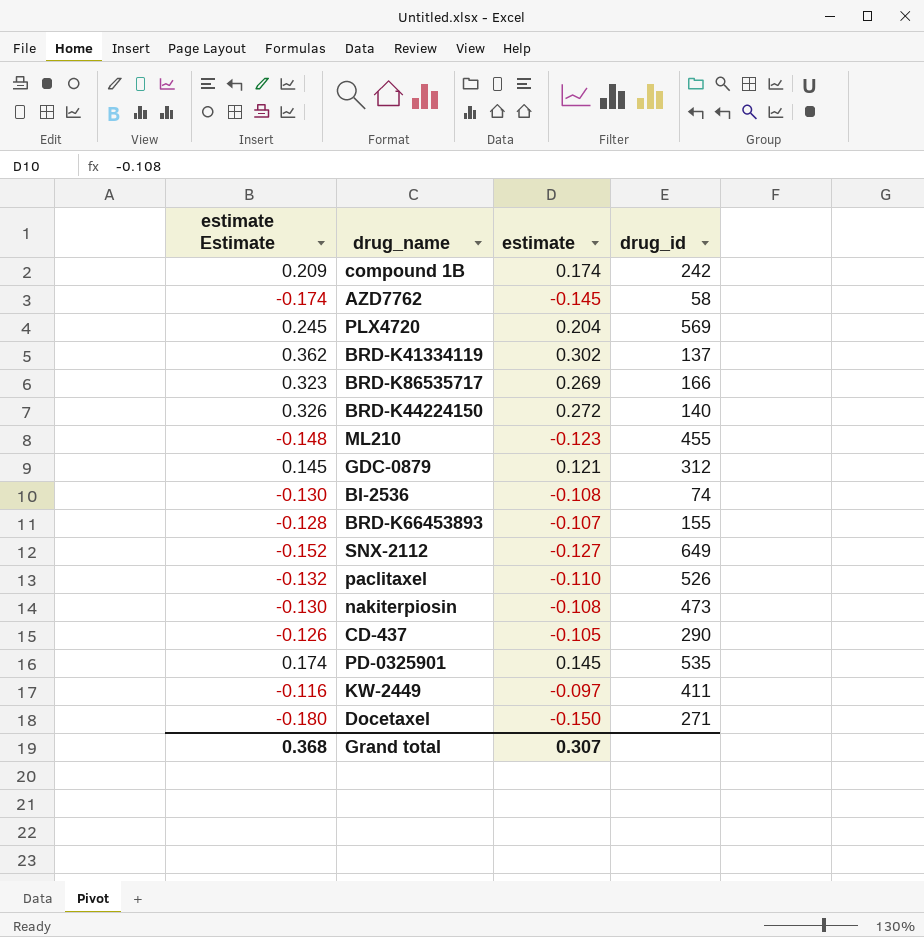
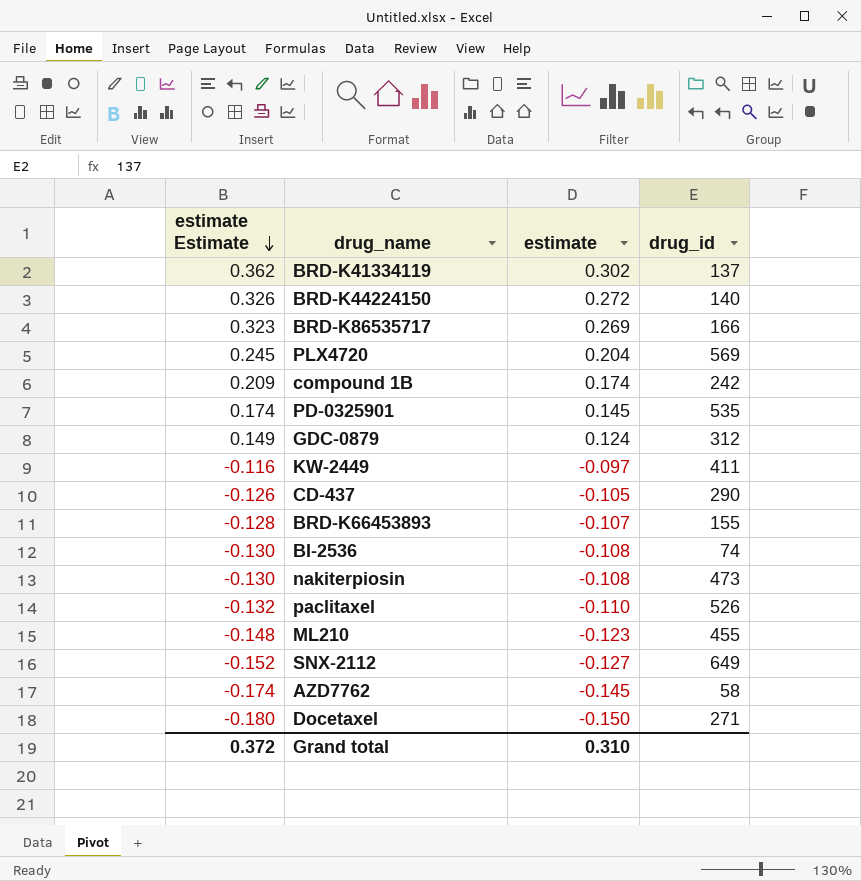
row order: none -> estimate Estimate descending
GDC-0879 | estimate Estimate: 0.145 -> 0.149
GDC-0879 | estimate: 0.121 -> 0.124
Grand total | estimate Estimate: 0.368 -> 0.372
Grand total | estimate: 0.307 -> 0.310

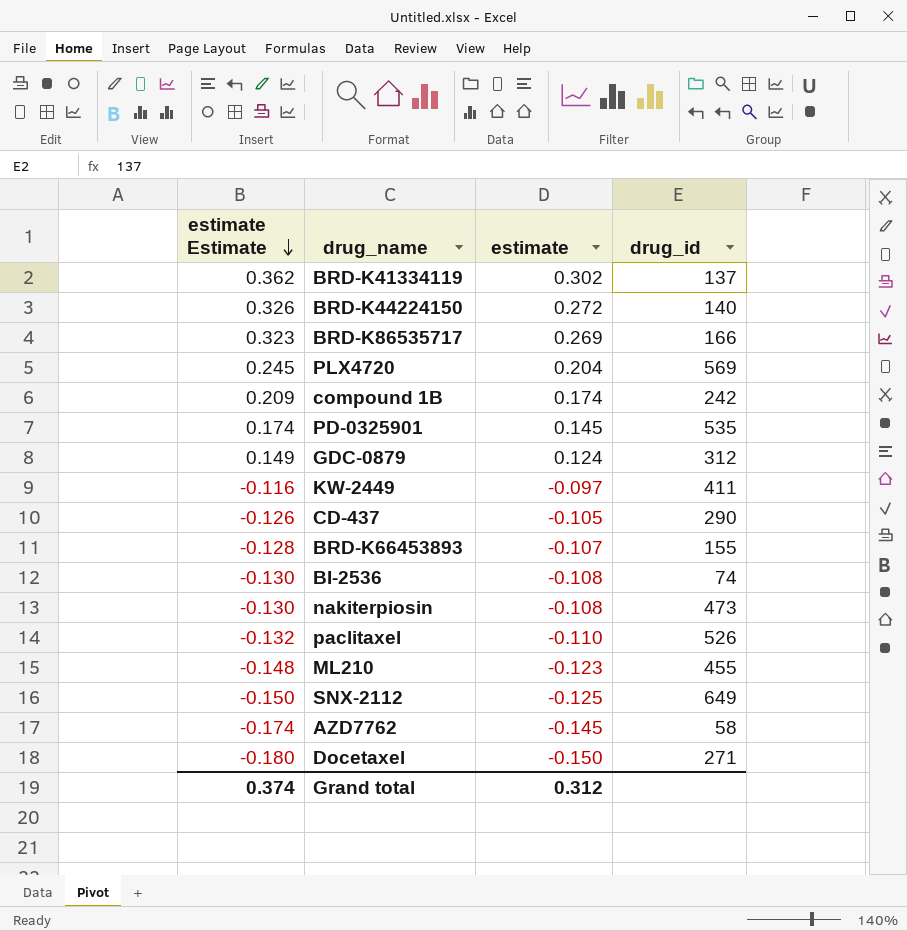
SNX-2112 | estimate Estimate: -0.152 -> -0.150
SNX-2112 | estimate: -0.127 -> -0.125
Grand total | estimate Estimate: 0.372 -> 0.374
Grand total | estimate: 0.310 -> 0.312

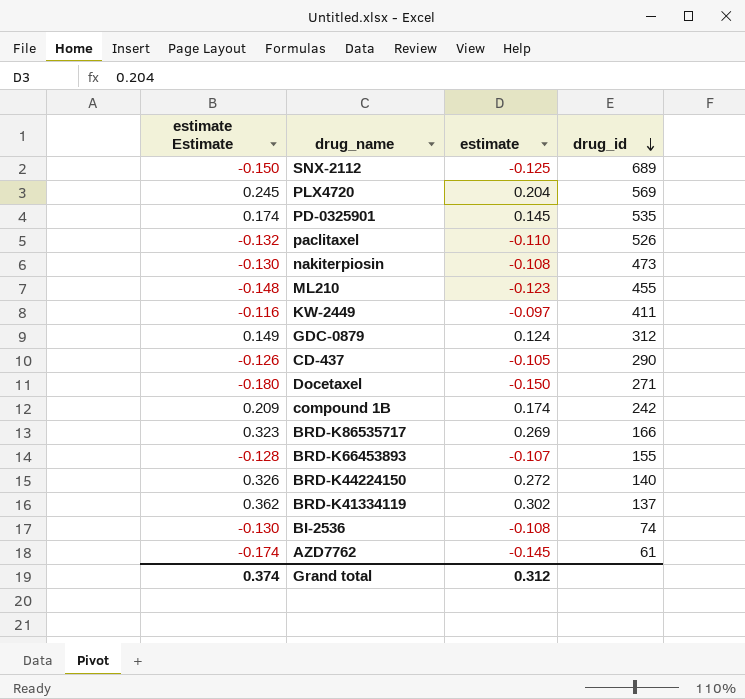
row order: estimate Estimate descending -> drug_id descending
SNX-2112 | drug_id: 649 -> 689
AZD7762 | drug_id: 58 -> 61

